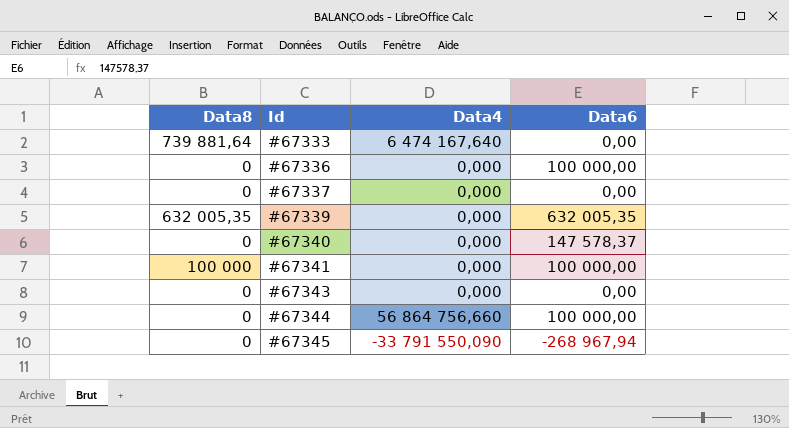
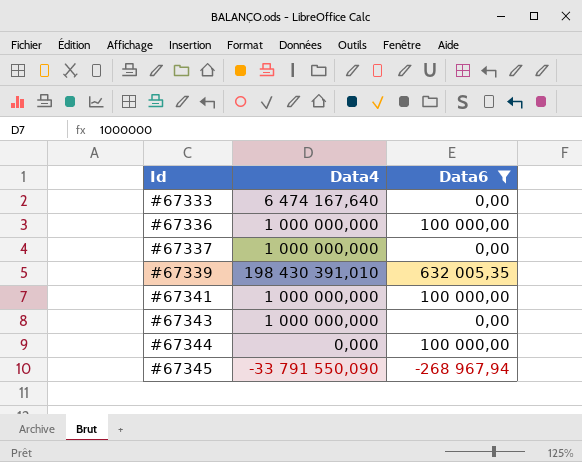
filter: none -> Data6 != 147 578,37
column Data8 | position: 1 -> none
#67336 | Data4: 0,000 -> 1 000 000,000
#67337 | Data4: 0,000 -> 1 000 000,000
#67339 | Data4: 0,000 -> 198 430 391,010
#67341 | Data4: 0,000 -> 1 000 000,000
#67343 | Data4: 0,000 -> 1 000 000,000
#67344 | Data4: 56 864 756,660 -> 0,000

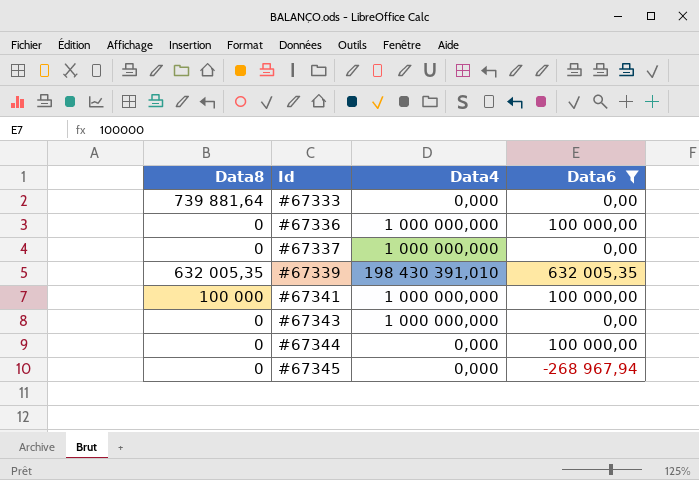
column Data8 | position: none -> 1
#67333 | Data4: 6 474 167,640 -> 0,000
#67345 | Data4: -33 791 550,090 -> 0,000

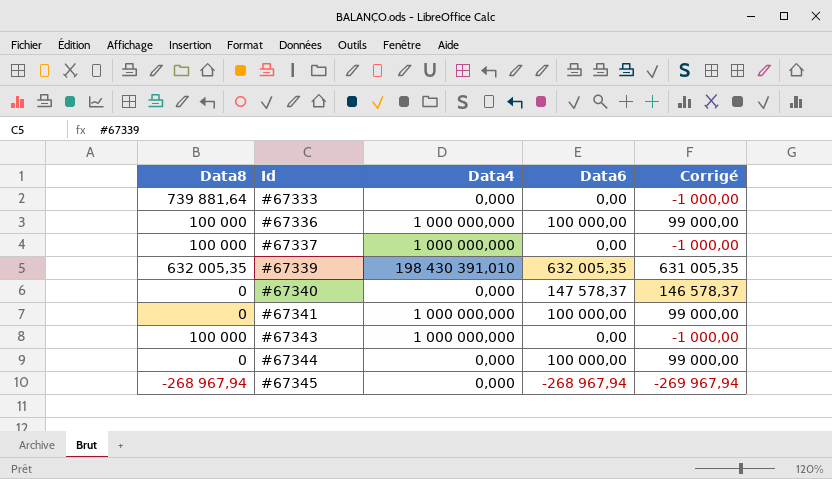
filter: Data6 != 147 578,37 -> none
column Corrigé | formula: none -> [Data6] - 1000
#67336 | Data8: 0 -> 100 000
#67337 | Data8: 0 -> 100 000
#67341 | Data8: 100 000 -> 0
#67343 | Data8: 0 -> 100 000
#67345 | Data8: 0 -> -268 967,94

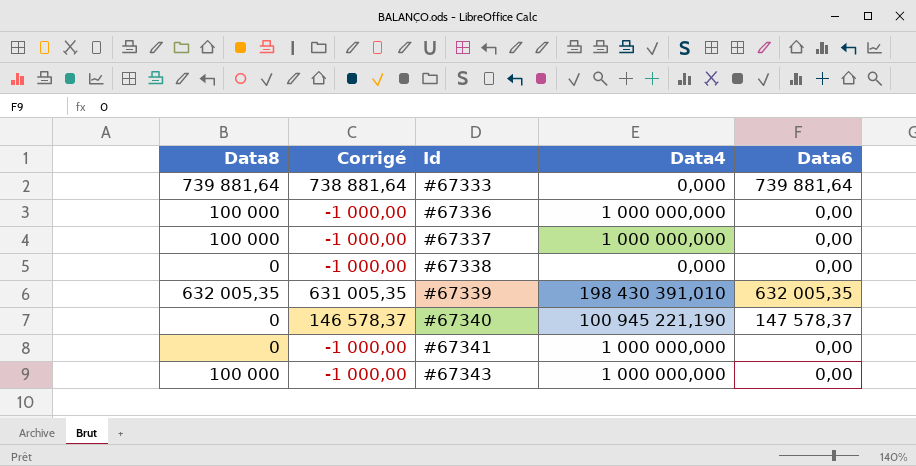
column Corrigé | position: 5 -> 2
row #67344: 0 | 0,000 | 100 000,00 | 99 000,00 -> none
row #67345: -268 967,94 | 0,000 | -268 967,94 | -269 967,94 -> none
#67333 | Corrigé: -1 000,00 -> 738 881,64
#67333 | Data6: 0,00 -> 739 881,64
#67336 | Corrigé: 99 000,00 -> -1 000,00
#67336 | Data6: 100 000,00 -> 0,00
row #67338: none -> 0 | -1 000,00 | 0,000 | 0,00
#67340 | Data4: 0,000 -> 100 945 221,190
#67341 | Corrigé: 99 000,00 -> -1 000,00
#67341 | Data6: 100 000,00 -> 0,00

